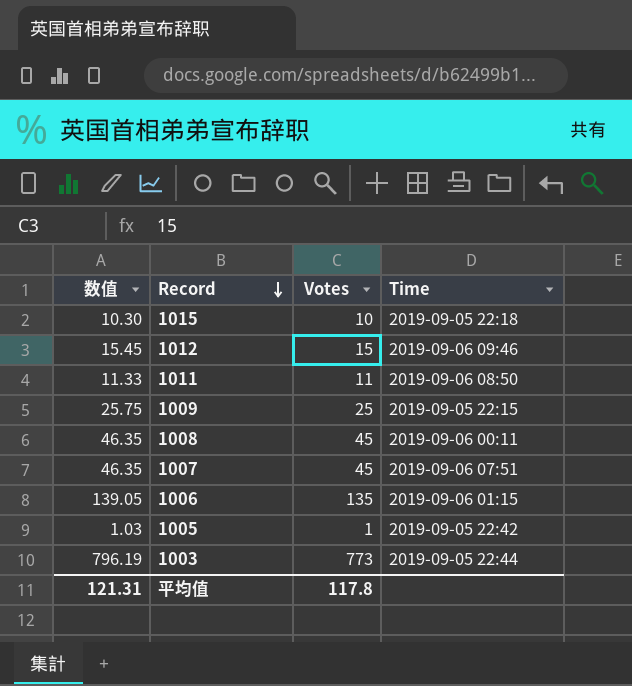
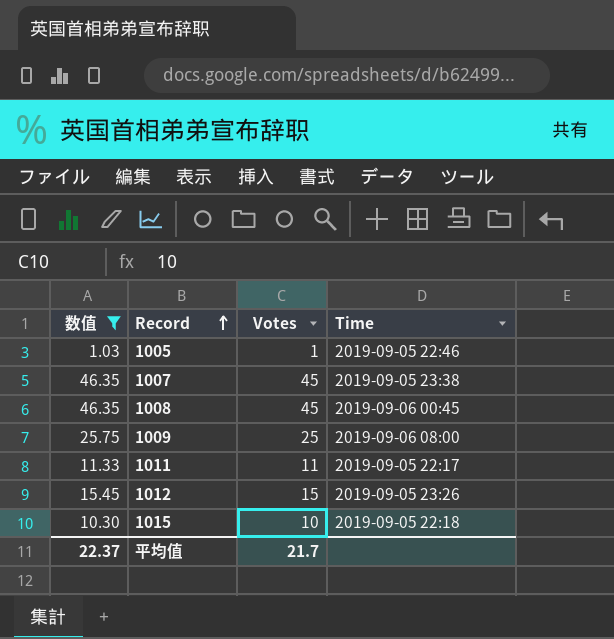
filter: none -> 数值 <= 46.35
row order: Record descending -> Record ascending
1005 | Time: 2019-09-05 22:42 -> 2019-09-05 22:46
1007 | Time: 2019-09-06 07:51 -> 2019-09-05 23:38
1008 | Time: 2019-09-06 00:11 -> 2019-09-06 00:45
1009 | Time: 2019-09-05 22:15 -> 2019-09-06 08:00
1011 | Time: 2019-09-06 08:50 -> 2019-09-05 22:17
1012 | Time: 2019-09-06 09:46 -> 2019-09-05 23:26
平均值 | 数值: 121.31 -> 22.37
平均值 | Votes: 117.8 -> 21.7

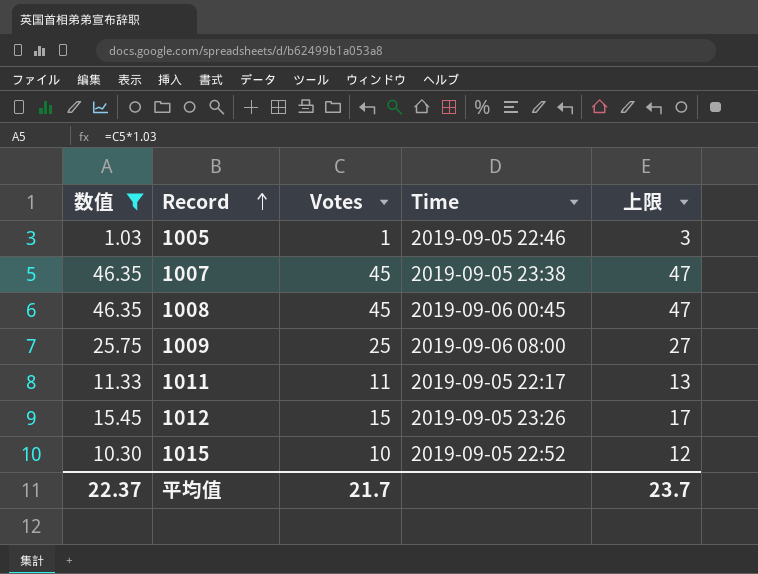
column 上限 | formula: none -> [Votes] + 2
1015 | Time: 2019-09-05 22:18 -> 2019-09-05 22:52

